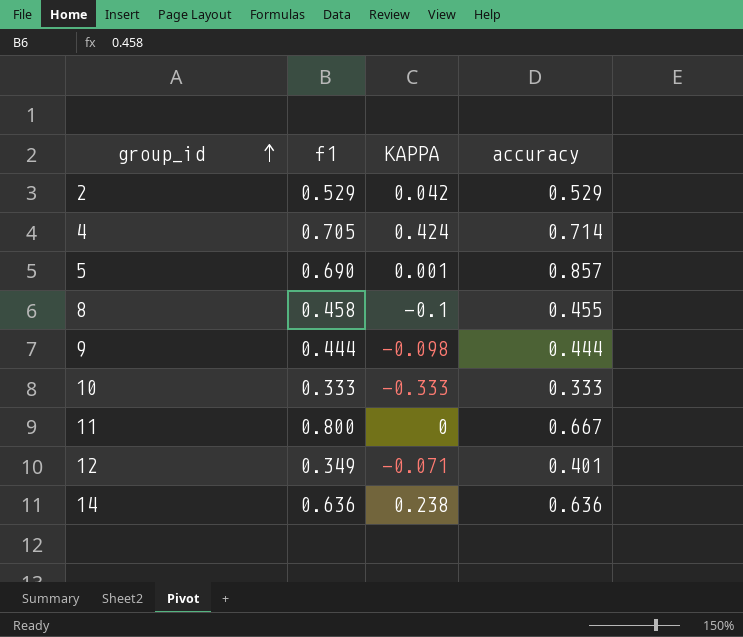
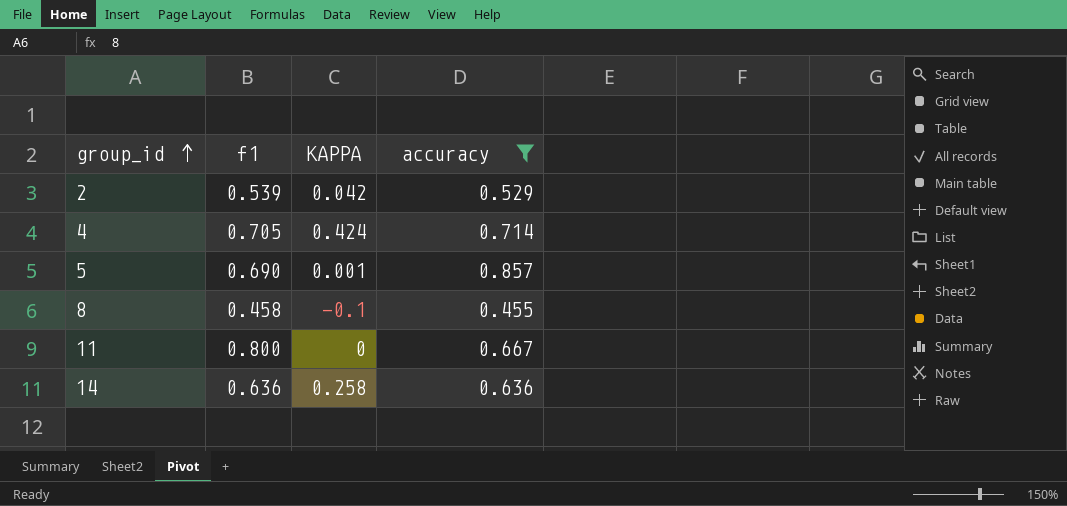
filter: none -> accuracy >= 0.455
2 | f1: 0.529 -> 0.539
14 | KAPPA: 0.238 -> 0.258

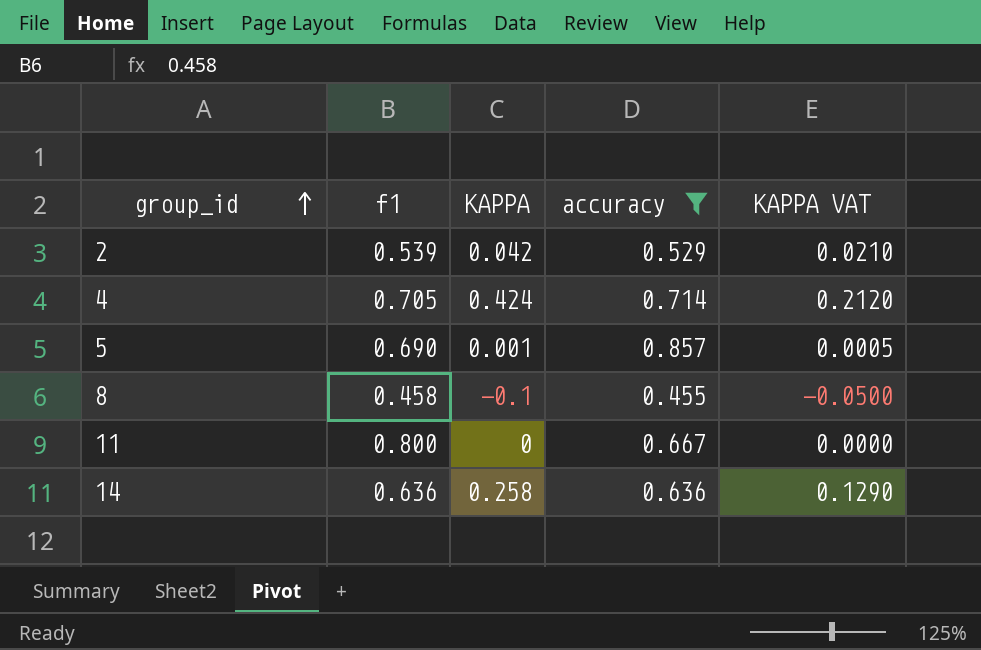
column KAPPA VAT | formula: none -> [KAPPA] * 0.5

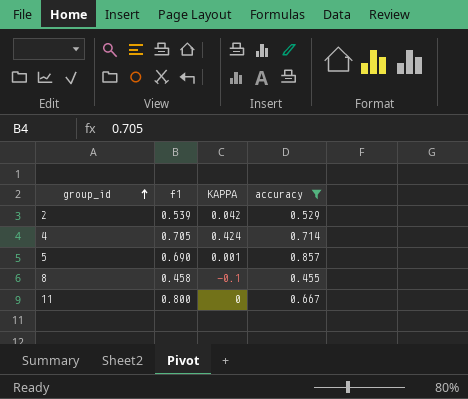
column KAPPA VAT | formula: [KAPPA] * 0.5 -> none
row 14: 0.636 | 0.258 | 0.636 | 0.1290 -> none

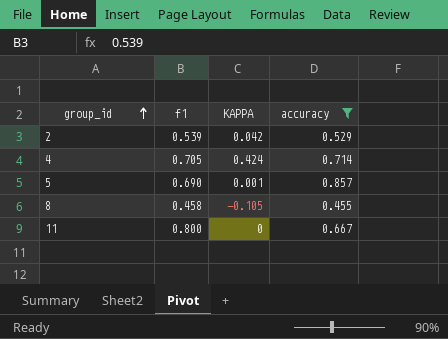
8 | KAPPA: -0.1 -> -0.105

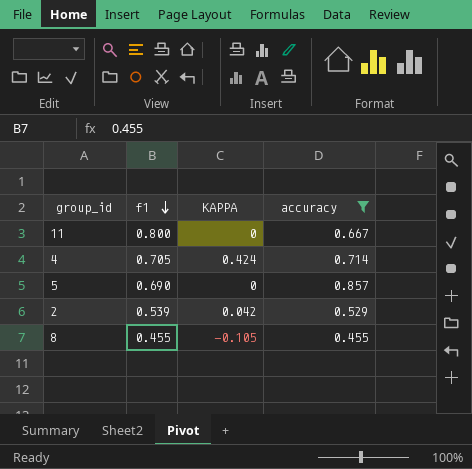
row order: group_id ascending -> f1 descending
5 | KAPPA: 0.001 -> 0
8 | f1: 0.458 -> 0.455

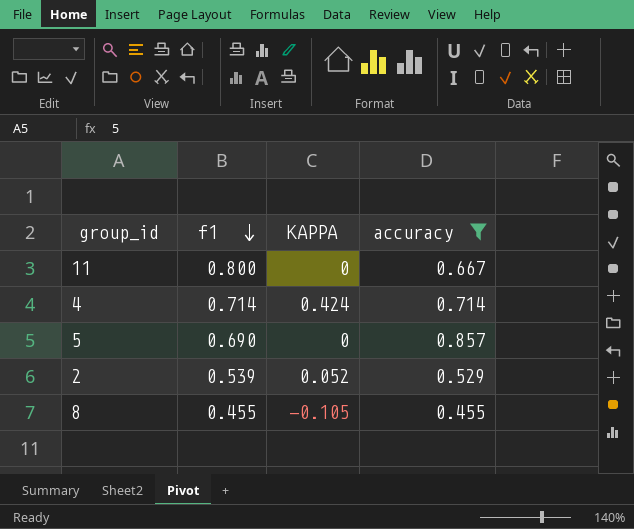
4 | f1: 0.705 -> 0.714
2 | KAPPA: 0.042 -> 0.052

